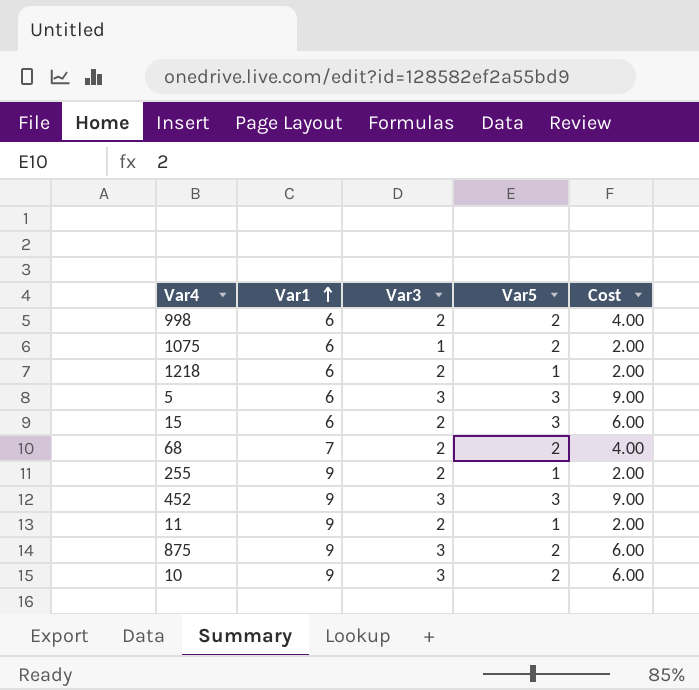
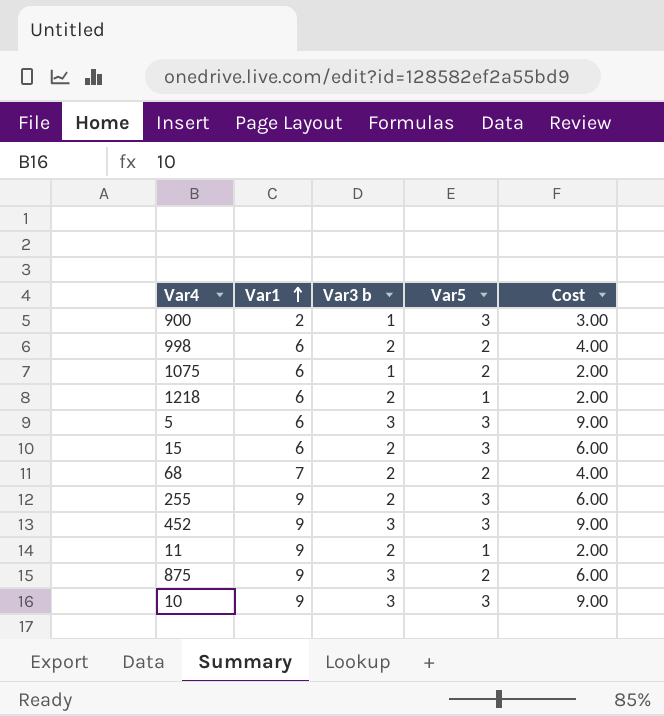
column name: Var3 -> Var3 b
row 900: none -> 2 | 1 | 3 | 3.00
255 | Var5: 1 -> 3
255 | Cost: 2.00 -> 6.00
10 | Var5: 2 -> 3
10 | Cost: 6.00 -> 9.00

